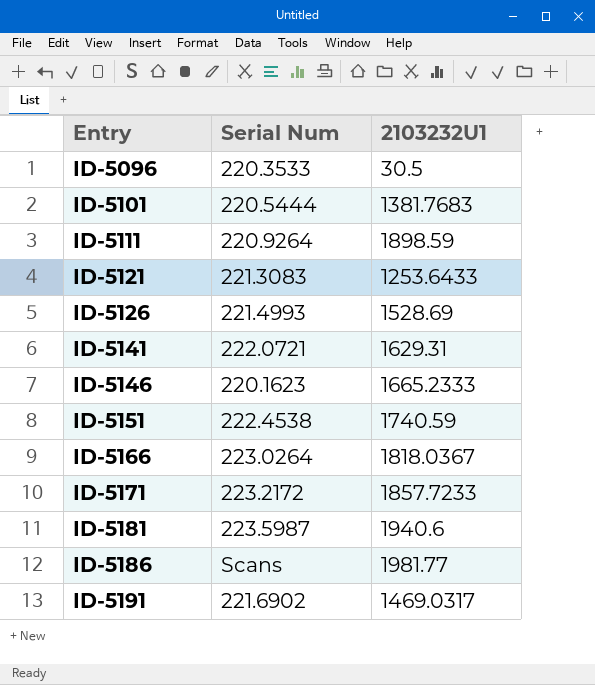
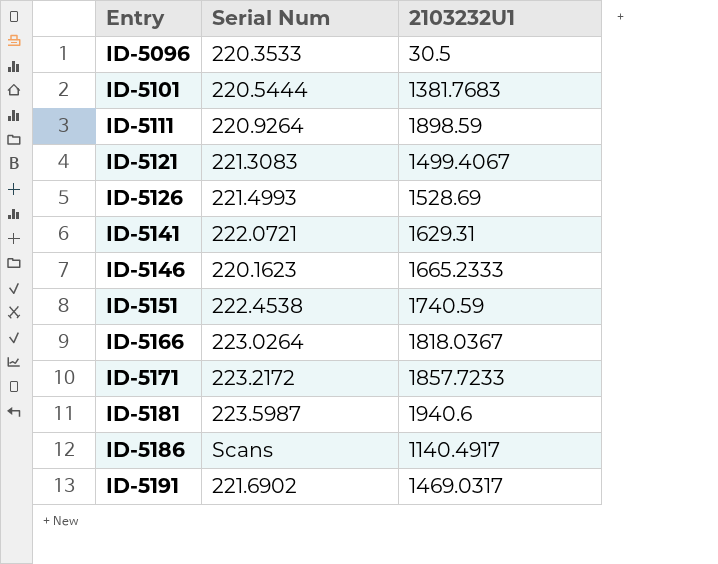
ID-5121 | 2103232U1: 1253.6433 -> 1499.4067
ID-5186 | 2103232U1: 1981.77 -> 1140.4917

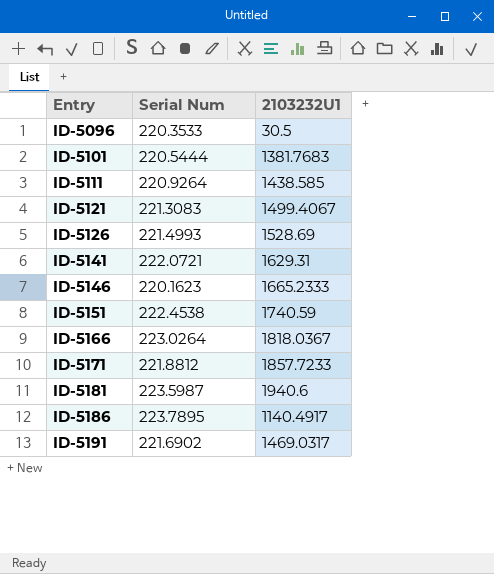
ID-5111 | 2103232U1: 1898.59 -> 1438.585
ID-5171 | Serial Num: 223.2172 -> 221.8812
ID-5186 | Serial Num: Scans -> 223.7895

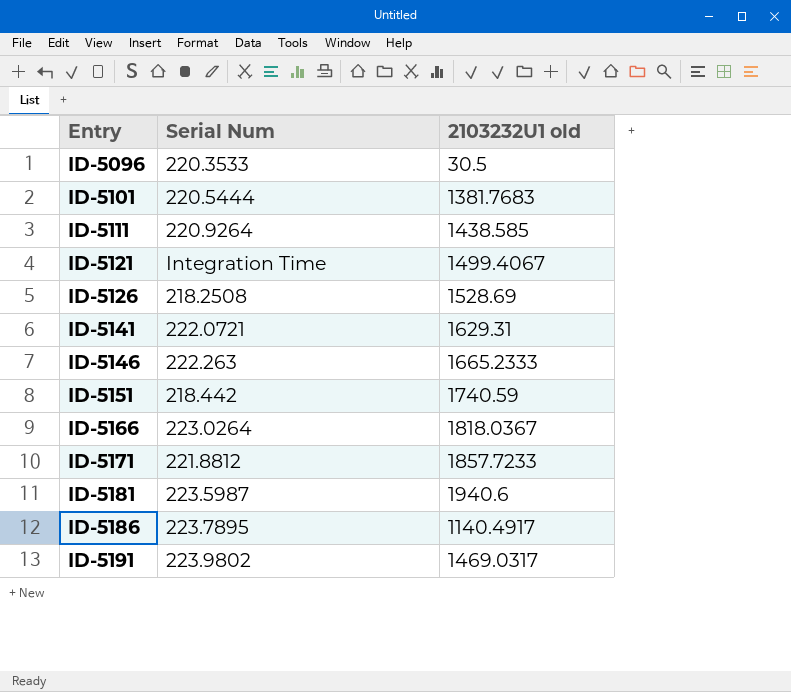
column name: 2103232U1 -> 2103232U1 old
ID-5121 | Serial Num: 221.3083 -> Integration Time
ID-5126 | Serial Num: 221.4993 -> 218.2508
ID-5146 | Serial Num: 220.1623 -> 222.263
ID-5151 | Serial Num: 222.4538 -> 218.442
ID-5191 | Serial Num: 221.6902 -> 223.9802

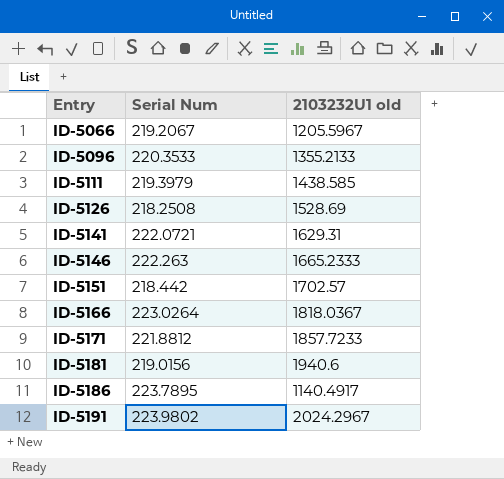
row ID-5101: 220.5444 | 1381.7683 -> none
row ID-5121: Integration Time | 1499.4067 -> none
row ID-5066: none -> 219.2067 | 1205.5967
ID-5096 | 2103232U1 old: 30.5 -> 1355.2133
ID-5111 | Serial Num: 220.9264 -> 219.3979
ID-5151 | 2103232U1 old: 1740.59 -> 1702.57
ID-5181 | Serial Num: 223.5987 -> 219.0156
ID-5191 | 2103232U1 old: 1469.0317 -> 2024.2967

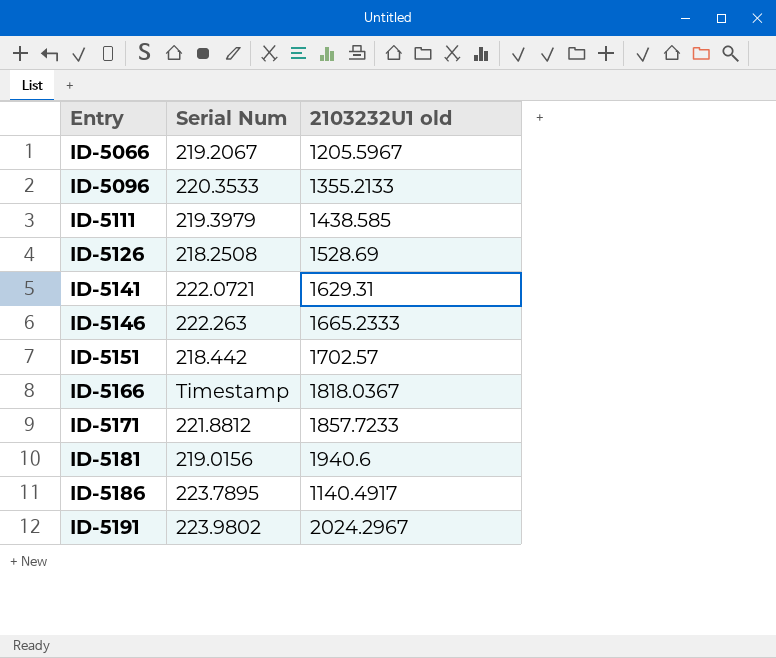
ID-5166 | Serial Num: 223.0264 -> Timestamp

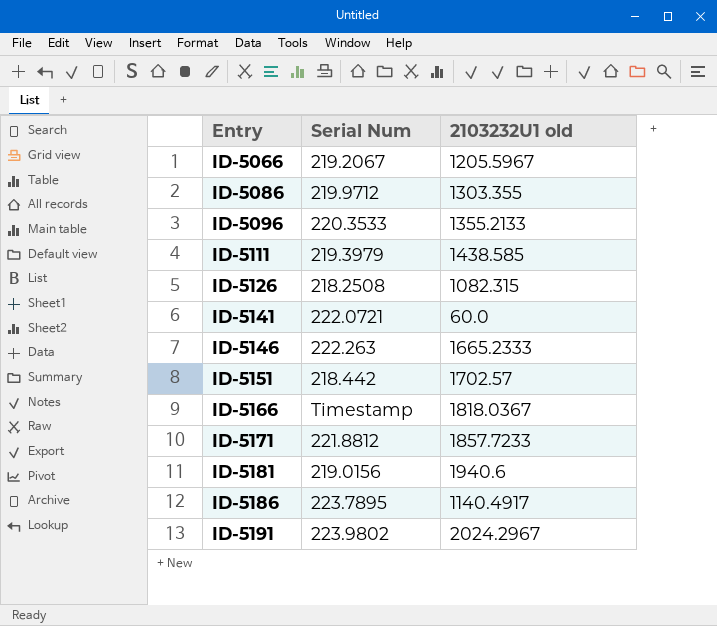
row ID-5086: none -> 219.9712 | 1303.355
ID-5126 | 2103232U1 old: 1528.69 -> 1082.315
ID-5141 | 2103232U1 old: 1629.31 -> 60.0

